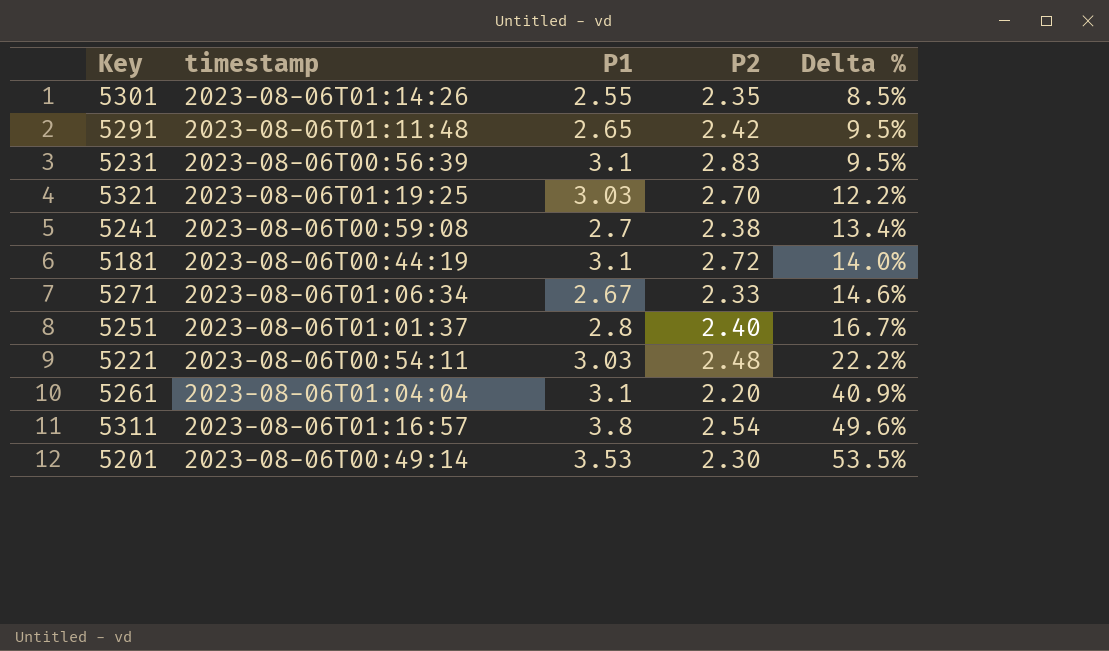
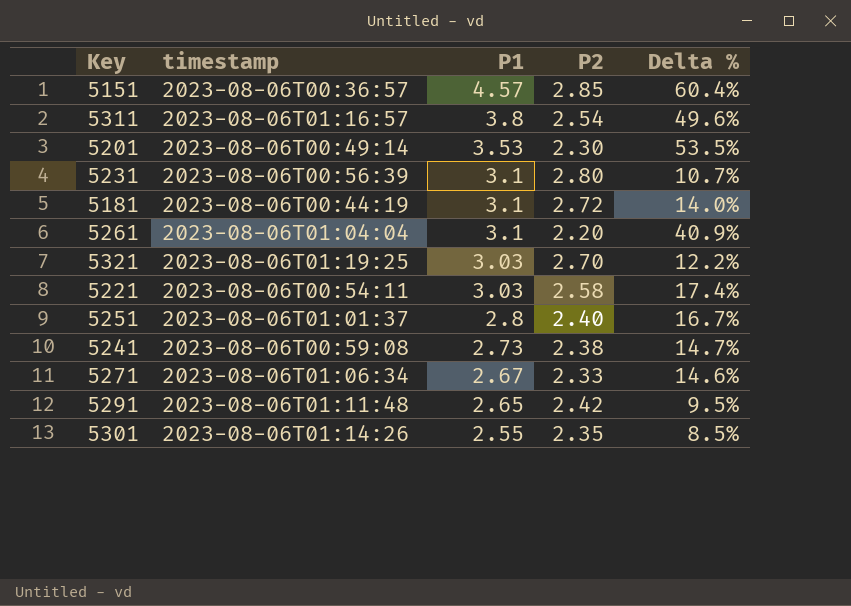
row order: Delta % ascending -> P1 descending
row 5151: none -> 2023-08-06T00:36:57 | 4.57 | 2.85 | 60.4%
5231 | P2: 2.83 -> 2.80
5231 | Delta %: 9.5% -> 10.7%
5221 | P2: 2.48 -> 2.58
5221 | Delta %: 22.2% -> 17.4%
5241 | P1: 2.7 -> 2.73
5241 | Delta %: 13.4% -> 14.7%

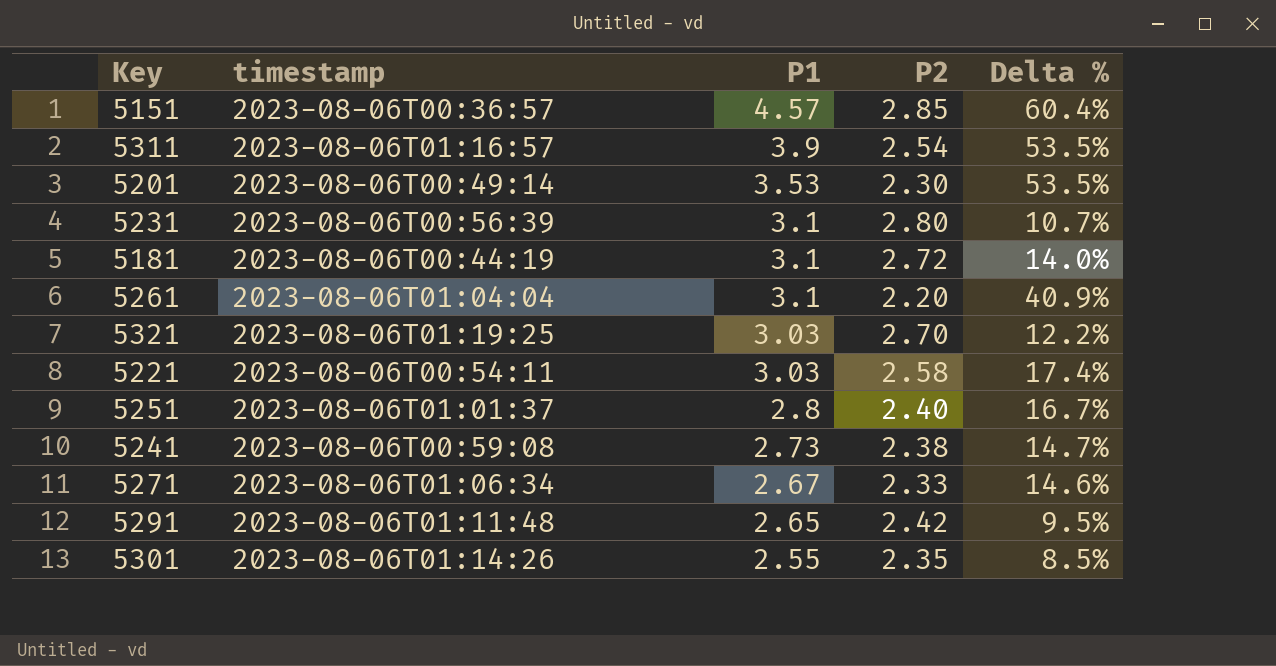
5311 | P1: 3.8 -> 3.9
5311 | Delta %: 49.6% -> 53.5%

